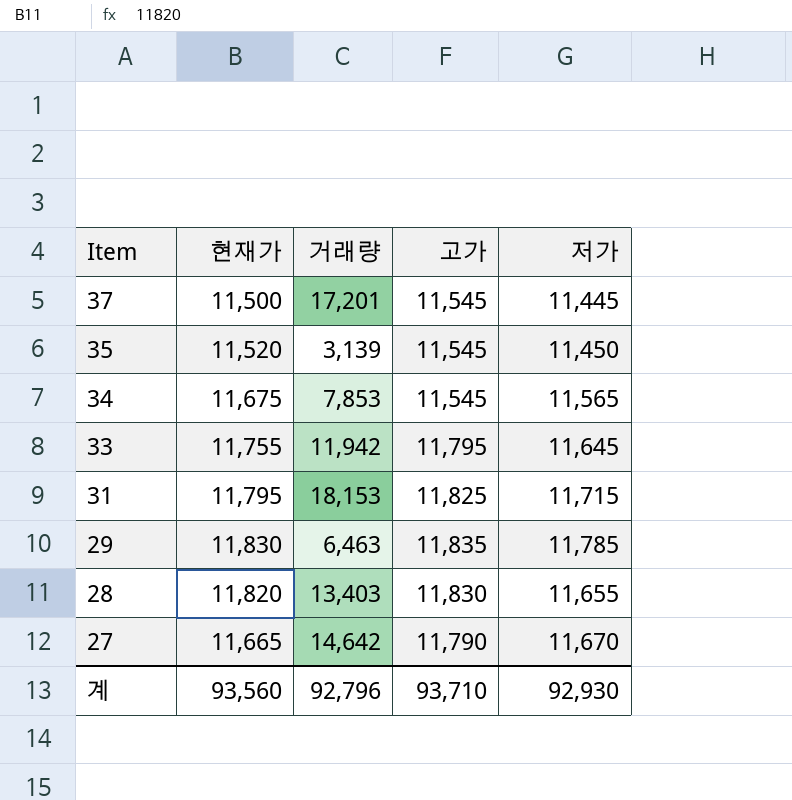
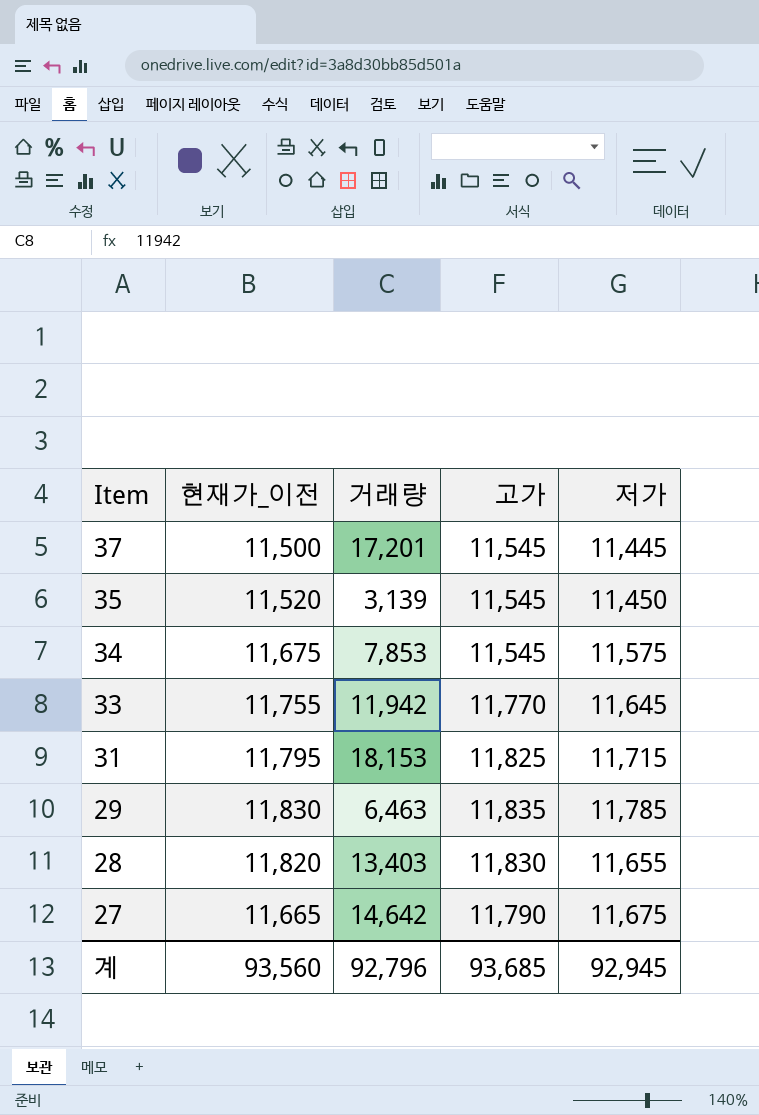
column name: 현재가 -> 현재가_이전
34 | 저가: 11,565 -> 11,575
33 | 고가: 11,795 -> 11,770
27 | 저가: 11,670 -> 11,675
계 | 고가: 93,710 -> 93,685
계 | 저가: 92,930 -> 92,945

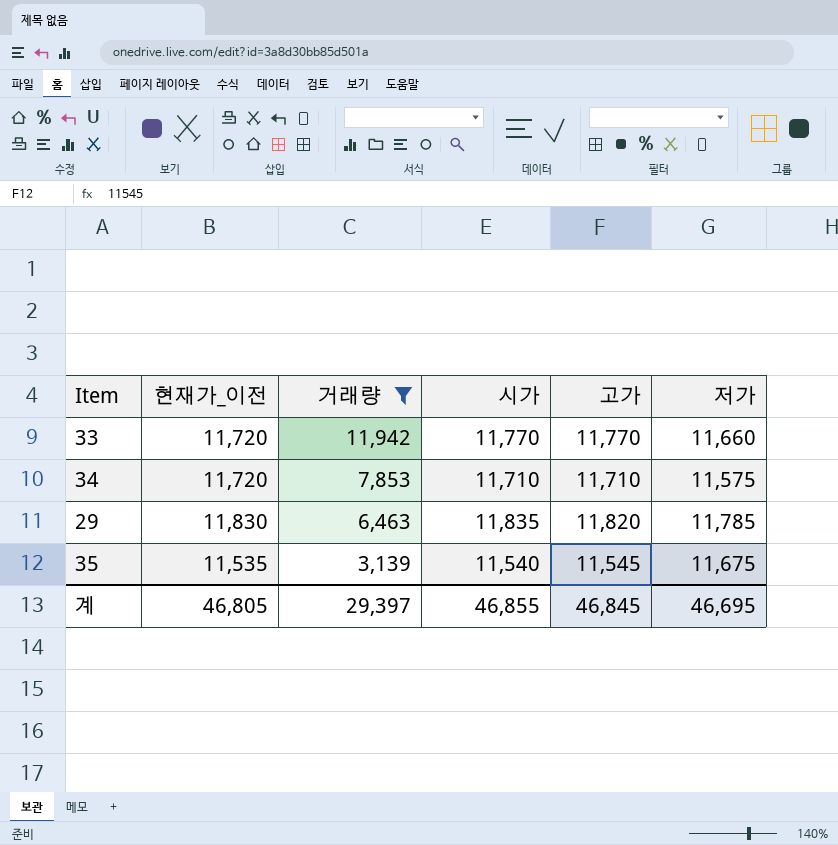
filter: none -> 거래량 <= 11,942
row order: Item descending -> 거래량 descending
column 시가 | position: none -> 4
33 | 현재가_이전: 11,755 -> 11,720
33 | 저가: 11,645 -> 11,660
34 | 현재가_이전: 11,675 -> 11,720
34 | 고가: 11,545 -> 11,710
29 | 고가: 11,835 -> 11,820
35 | 현재가_이전: 11,520 -> 11,535
35 | 저가: 11,450 -> 11,675
계 | 현재가_이전: 93,560 -> 46,805
계 | 거래량: 92,796 -> 29,397
계 | 고가: 93,685 -> 46,845
계 | 저가: 92,945 -> 46,695

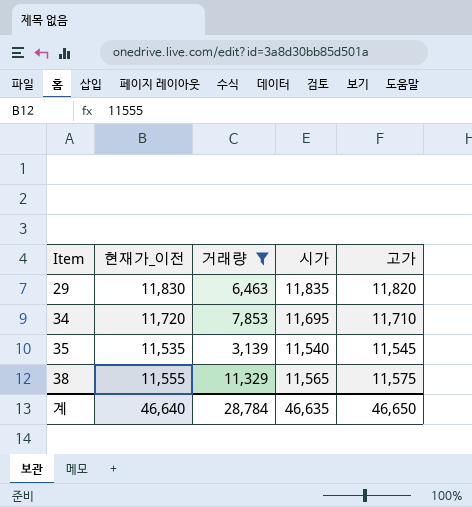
row order: 거래량 descending -> Item ascending
column 저가 | position: 6 -> none
row 33: 11,720 | 11,942 | 11,770 | 11,770 | 11,660 -> none
34 | 시가: 11,710 -> 11,695
row 38: none -> 11,555 | 11,329 | 11,565 | 11,575
계 | 현재가_이전: 46,805 -> 46,640
계 | 거래량: 29,397 -> 28,784
계 | 시가: 46,855 -> 46,635
계 | 고가: 46,845 -> 46,650

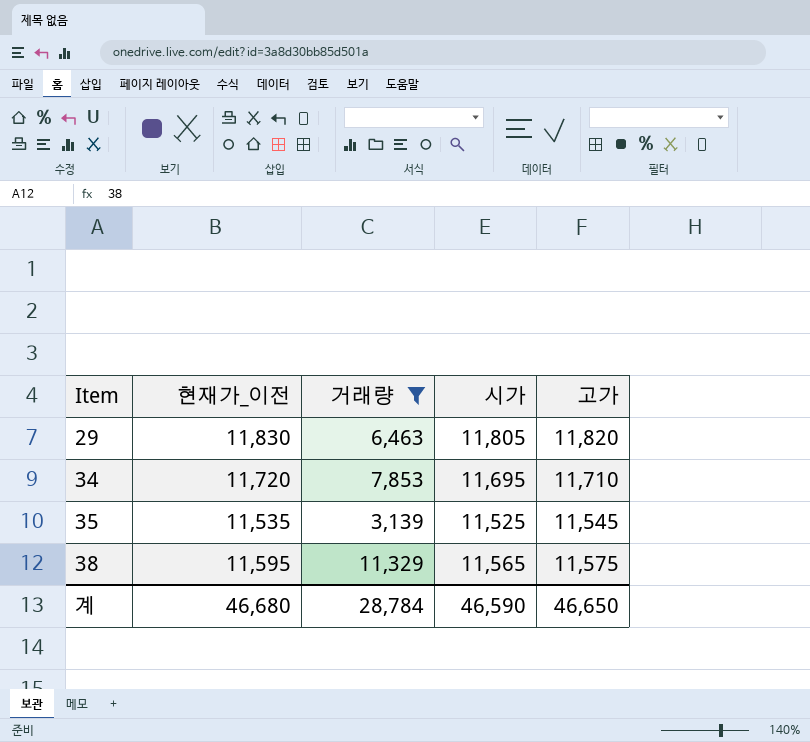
29 | 시가: 11,835 -> 11,805
35 | 시가: 11,540 -> 11,525
38 | 현재가_이전: 11,555 -> 11,595
계 | 현재가_이전: 46,640 -> 46,680
계 | 시가: 46,635 -> 46,590

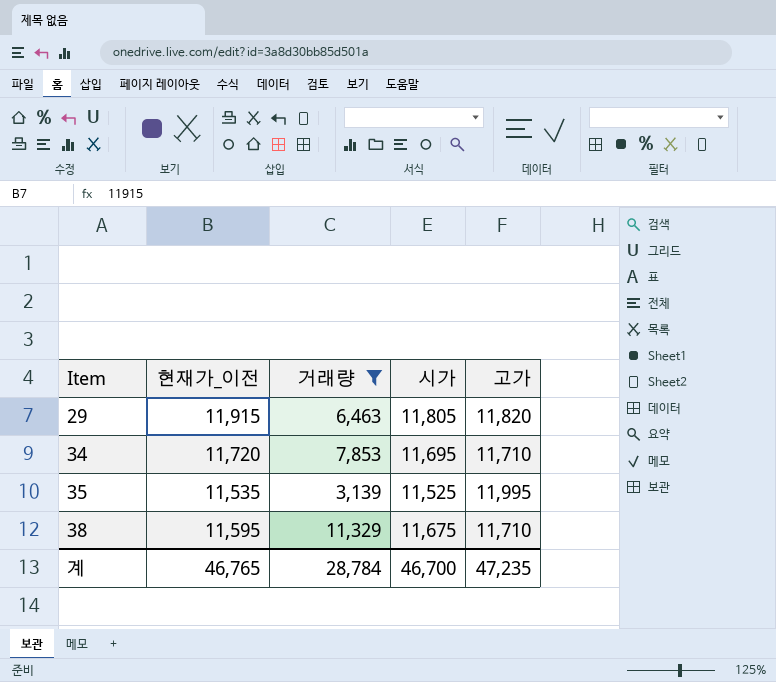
29 | 현재가_이전: 11,830 -> 11,915
35 | 고가: 11,545 -> 11,995
38 | 시가: 11,565 -> 11,675
38 | 고가: 11,575 -> 11,710
계 | 현재가_이전: 46,680 -> 46,765
계 | 시가: 46,590 -> 46,700
계 | 고가: 46,650 -> 47,235

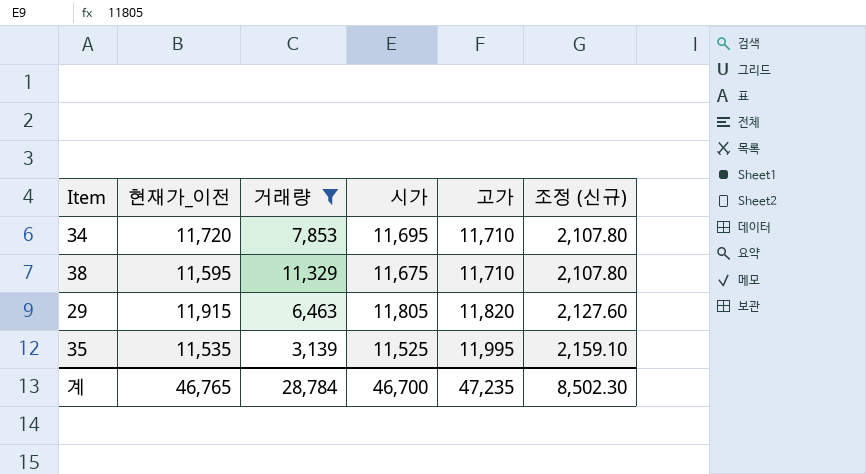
row order: Item ascending -> 고가 ascending
column 조정 (신규) | formula: none -> [고가] * 0.18

